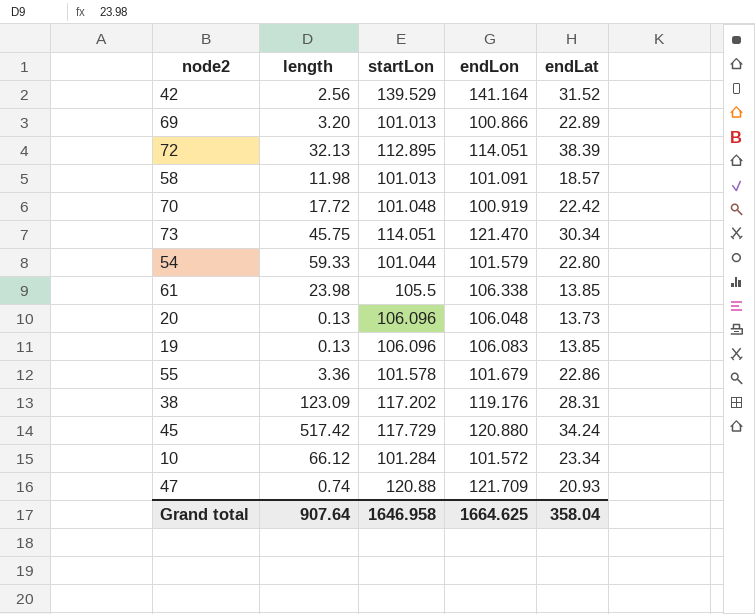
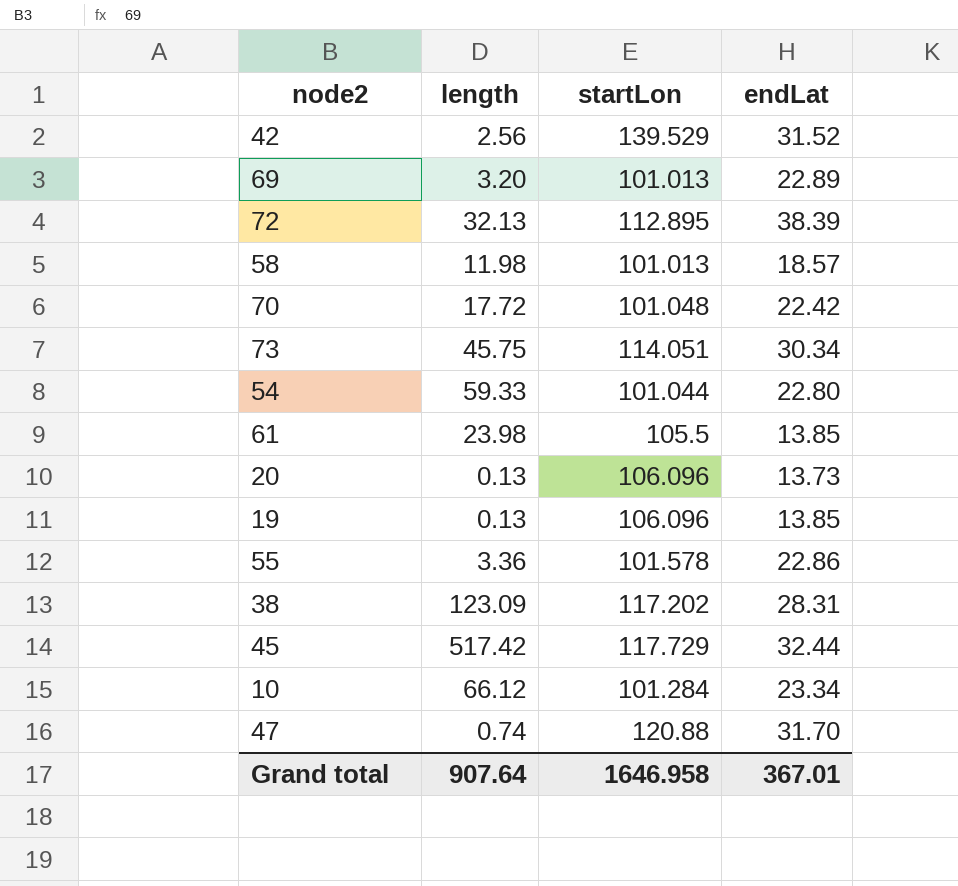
column endLon | position: 4 -> none
45 | endLat: 34.24 -> 32.44
47 | endLat: 20.93 -> 31.70
Grand total | endLat: 358.04 -> 367.01

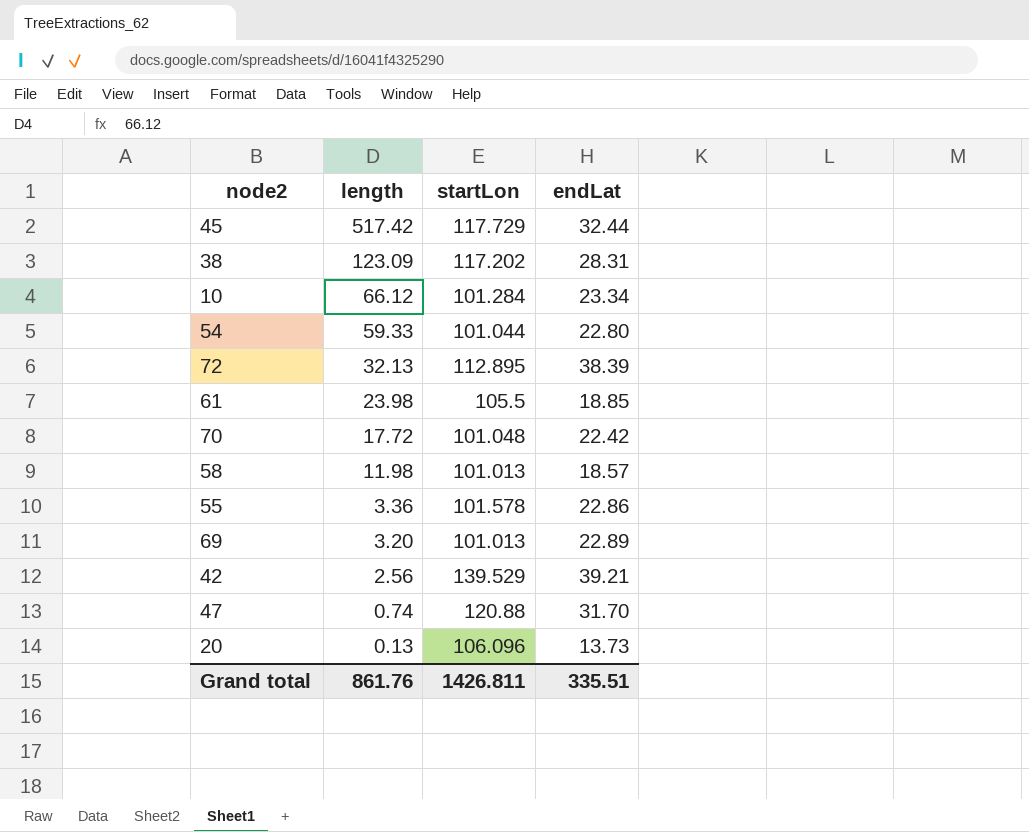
row order: none -> length descending
row 73: 45.75 | 114.051 | 30.34 -> none
row 19: 0.13 | 106.096 | 13.85 -> none
61 | endLat: 13.85 -> 18.85
42 | endLat: 31.52 -> 39.21
Grand total | length: 907.64 -> 861.76
Grand total | startLon: 1646.958 -> 1426.811
Grand total | endLat: 367.01 -> 335.51

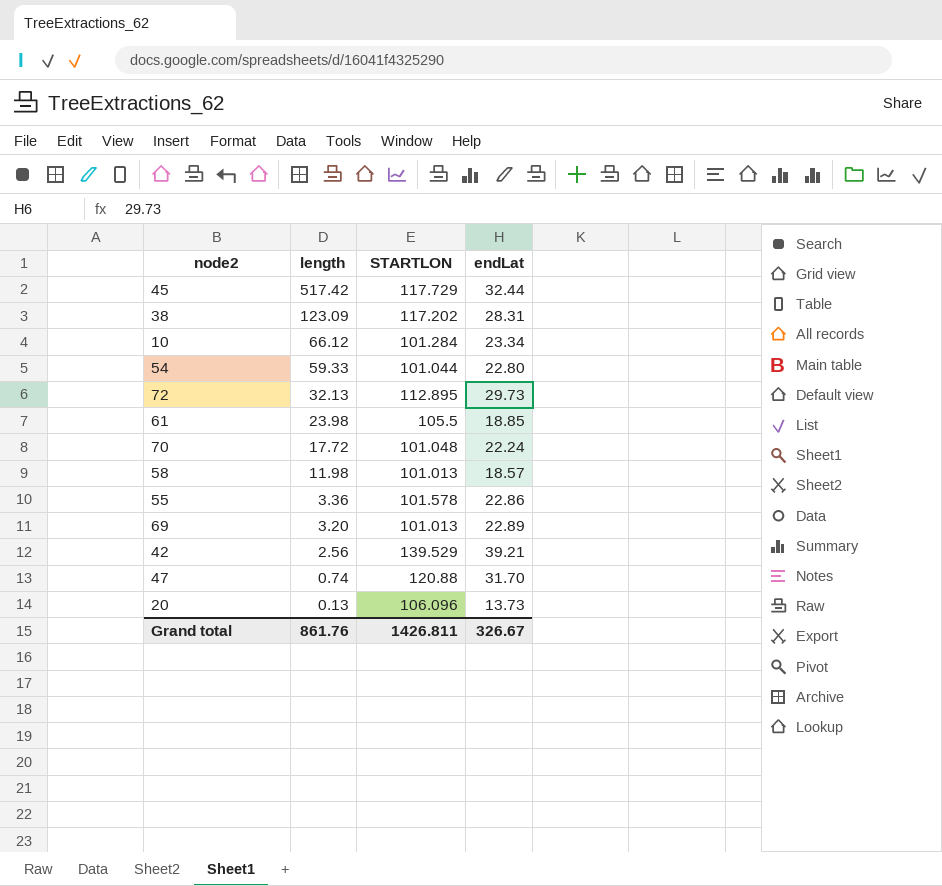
column name: startLon -> STARTLON
72 | endLat: 38.39 -> 29.73
70 | endLat: 22.42 -> 22.24
Grand total | endLat: 335.51 -> 326.67

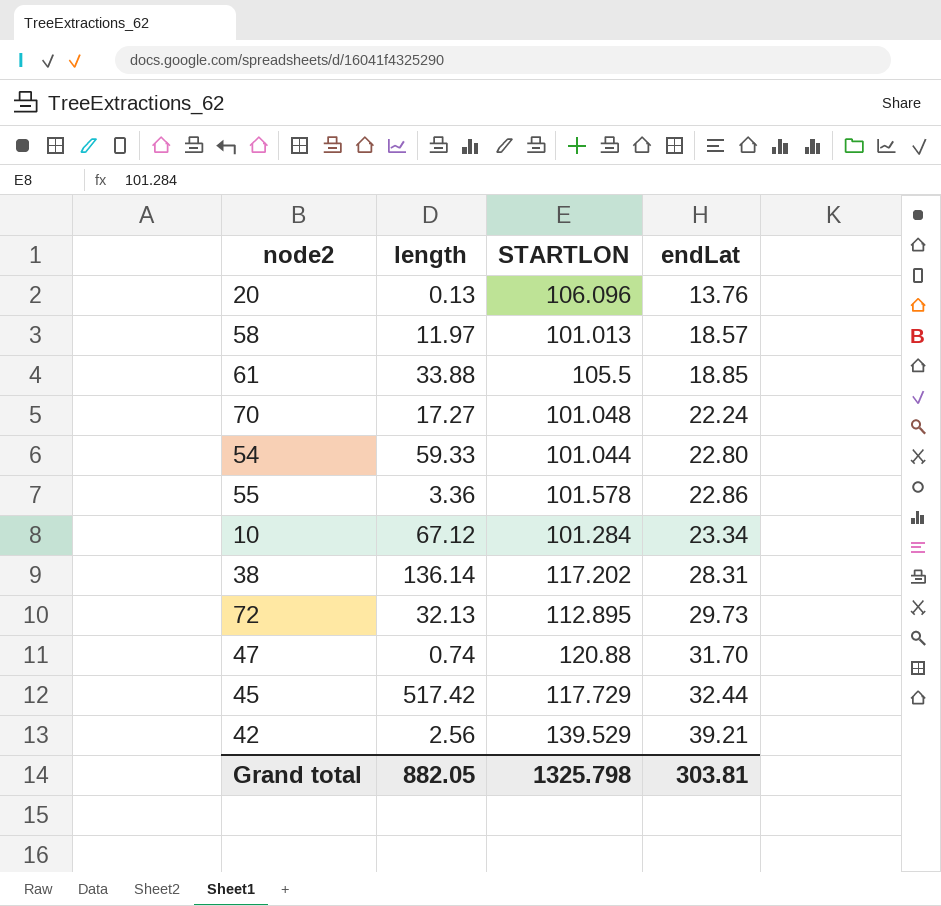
row order: length descending -> endLat ascending
row 69: 3.20 | 101.013 | 22.89 -> none
20 | endLat: 13.73 -> 13.76
58 | length: 11.98 -> 11.97
61 | length: 23.98 -> 33.88
70 | length: 17.72 -> 17.27
10 | length: 66.12 -> 67.12
38 | length: 123.09 -> 136.14
Grand total | length: 861.76 -> 882.05
Grand total | STARTLON: 1426.811 -> 1325.798
Grand total | endLat: 326.67 -> 303.81

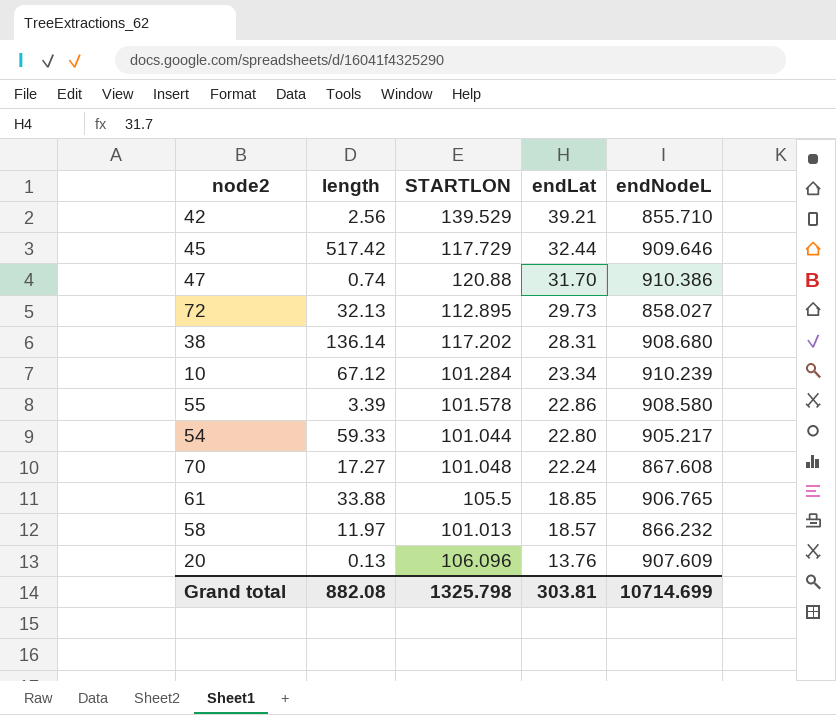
row order: endLat ascending -> endLat descending
column endNodeL | position: none -> 5
55 | length: 3.36 -> 3.39
Grand total | length: 882.05 -> 882.08

